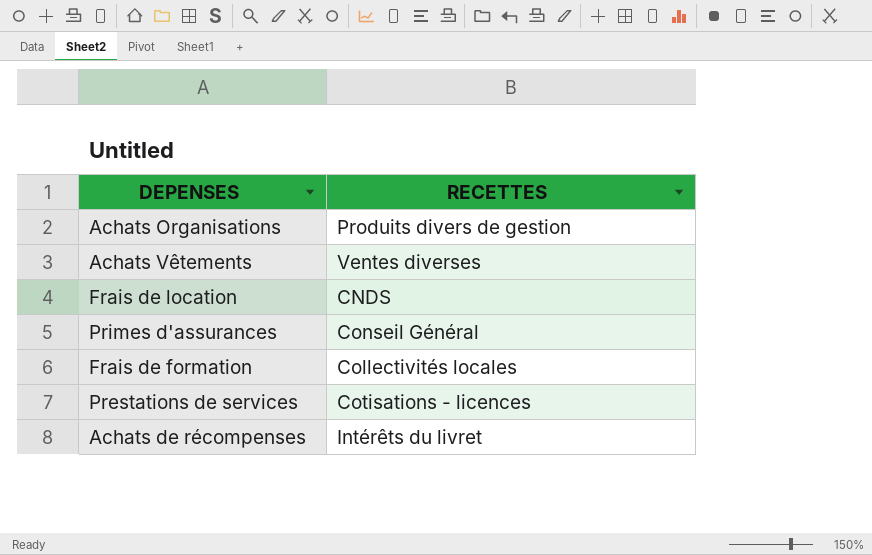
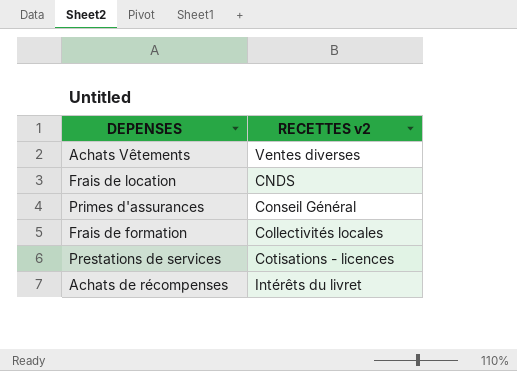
column name: RECETTES -> RECETTES v2
row Achats Organisations: Produits divers de gestion -> none

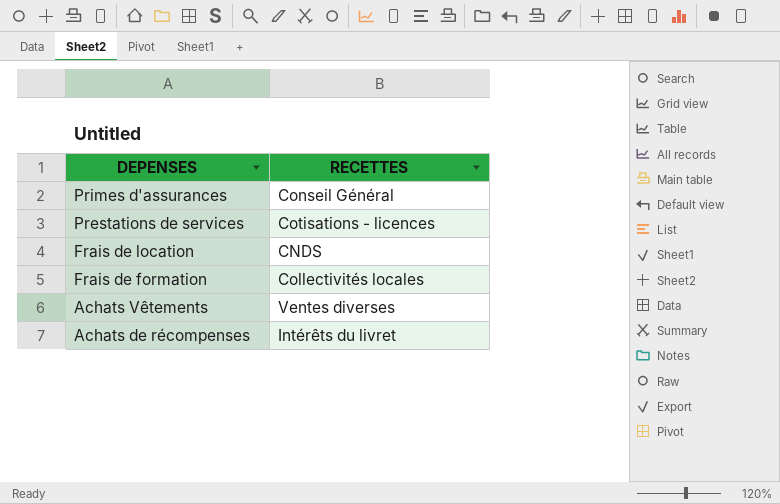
row order: none -> DEPENSES descending
column name: RECETTES v2 -> RECETTES

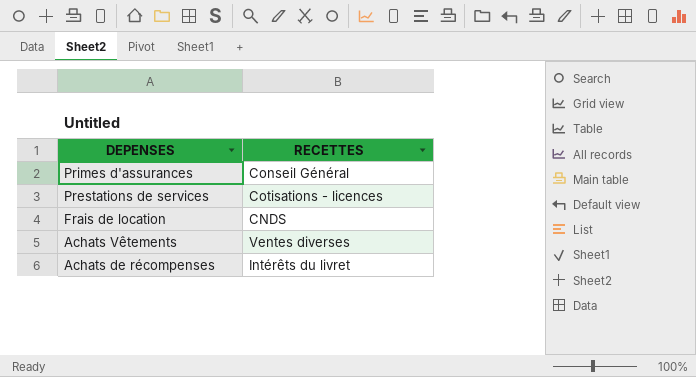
row Frais de formation: Collectivités locales -> none

